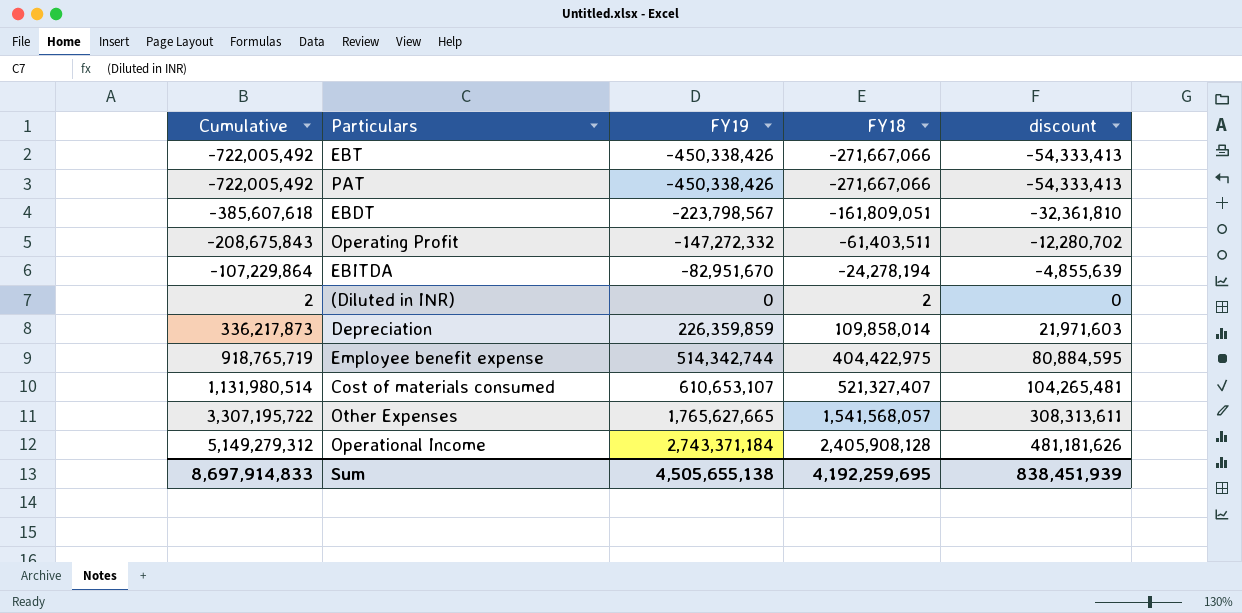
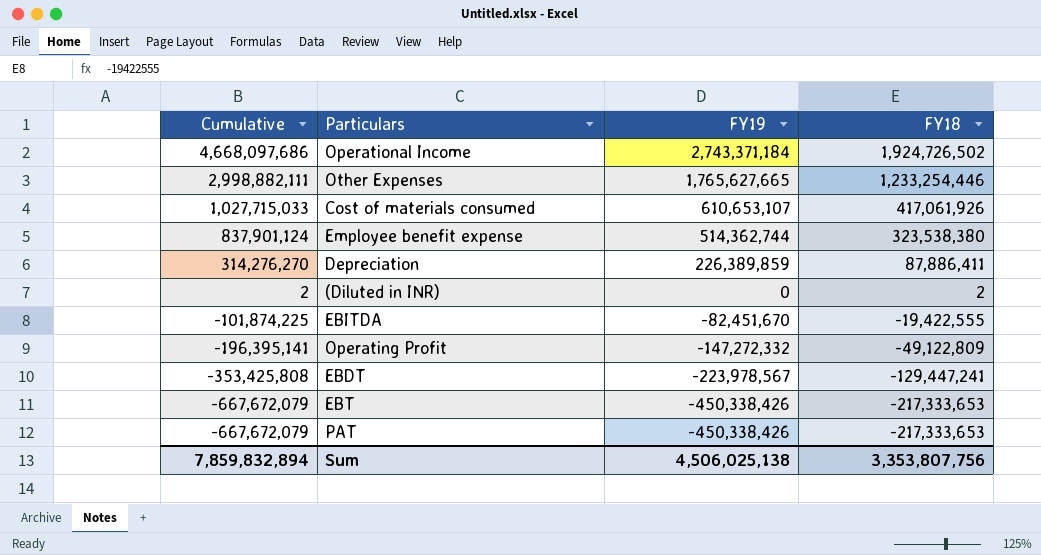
row order: Cumulative ascending -> Cumulative descending
column discount | formula: [FY18] * 0.2 -> none
Operational Income | Cumulative: 5,149,279,312 -> 4,668,097,686
Operational Income | FY18: 2,405,908,128 -> 1,924,726,502
Other Expenses | Cumulative: 3,307,195,722 -> 2,998,882,111
Other Expenses | FY18: 1,541,568,057 -> 1,233,254,446
Cost of materials consumed | Cumulative: 1,131,980,514 -> 1,027,715,033
Cost of materials consumed | FY18: 521,327,407 -> 417,061,926
Employee benefit expense | Cumulative: 918,765,719 -> 837,901,124
Employee benefit expense | FY19: 514,342,744 -> 514,362,744
Employee benefit expense | FY18: 404,422,975 -> 323,538,380
Depreciation | Cumulative: 336,217,873 -> 314,276,270
Depreciation | FY19: 226,359,859 -> 226,389,859
Depreciation | FY18: 109,858,014 -> 87,886,411
EBITDA | Cumulative: -107,229,864 -> -101,874,225
EBITDA | FY19: -82,951,670 -> -82,451,670
EBITDA | FY18: -24,278,194 -> -19,422,555
Operating Profit | Cumulative: -208,675,843 -> -196,395,141
Operating Profit | FY18: -61,403,511 -> -49,122,809
EBDT | Cumulative: -385,607,618 -> -353,425,808
EBDT | FY19: -223,798,567 -> -223,978,567
EBDT | FY18: -161,809,051 -> -129,447,241
EBT | Cumulative: -722,005,492 -> -667,672,079
EBT | FY18: -271,667,066 -> -217,333,653
PAT | Cumulative: -722,005,492 -> -667,672,079
PAT | FY18: -271,667,066 -> -217,333,653
Sum | Cumulative: 8,697,914,833 -> 7,859,832,894
Sum | FY19: 4,505,655,138 -> 4,506,025,138
Sum | FY18: 4,192,259,695 -> 3,353,807,756

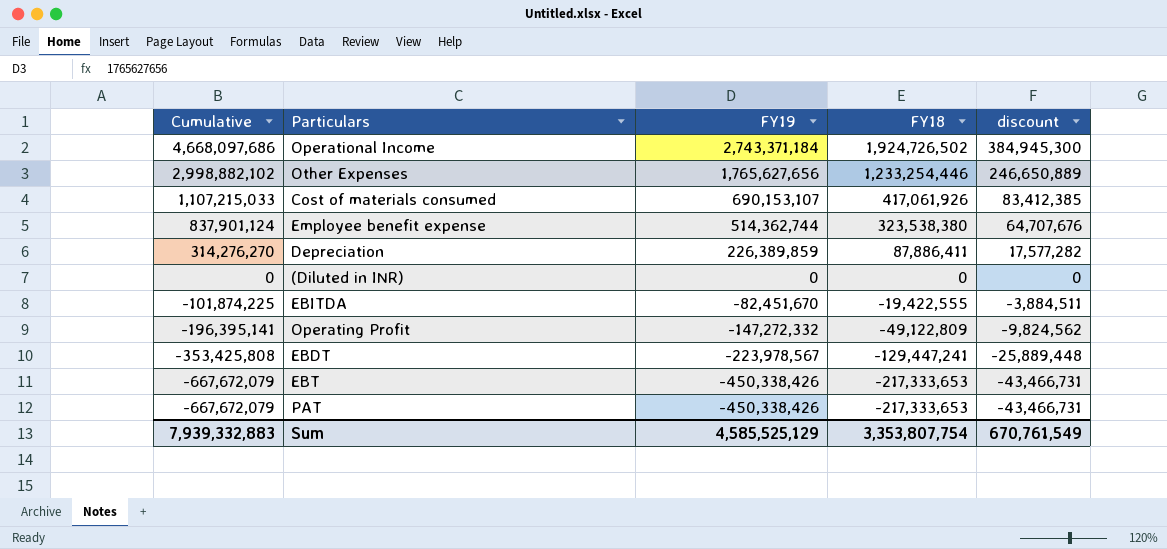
column discount | formula: none -> [FY18] * 0.2
Other Expenses | Cumulative: 2,998,882,111 -> 2,998,882,102
Other Expenses | FY19: 1,765,627,665 -> 1,765,627,656
Cost of materials consumed | Cumulative: 1,027,715,033 -> 1,107,215,033
Cost of materials consumed | FY19: 610,653,107 -> 690,153,107
(Diluted in INR) | Cumulative: 2 -> 0
(Diluted in INR) | FY18: 2 -> 0
Sum | Cumulative: 7,859,832,894 -> 7,939,332,883
Sum | FY19: 4,506,025,138 -> 4,585,525,129
Sum | FY18: 3,353,807,756 -> 3,353,807,754

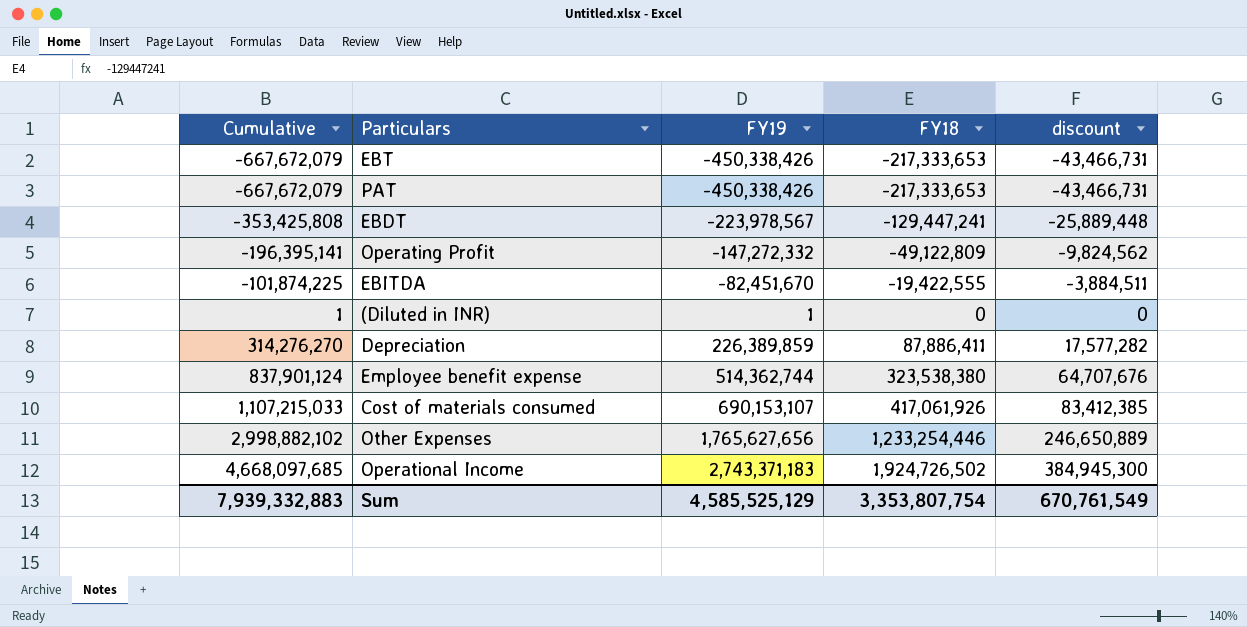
row order: Cumulative descending -> Cumulative ascending
(Diluted in INR) | Cumulative: 0 -> 1
(Diluted in INR) | FY19: 0 -> 1
Operational Income | Cumulative: 4,668,097,686 -> 4,668,097,685
Operational Income | FY19: 2,743,371,184 -> 2,743,371,183

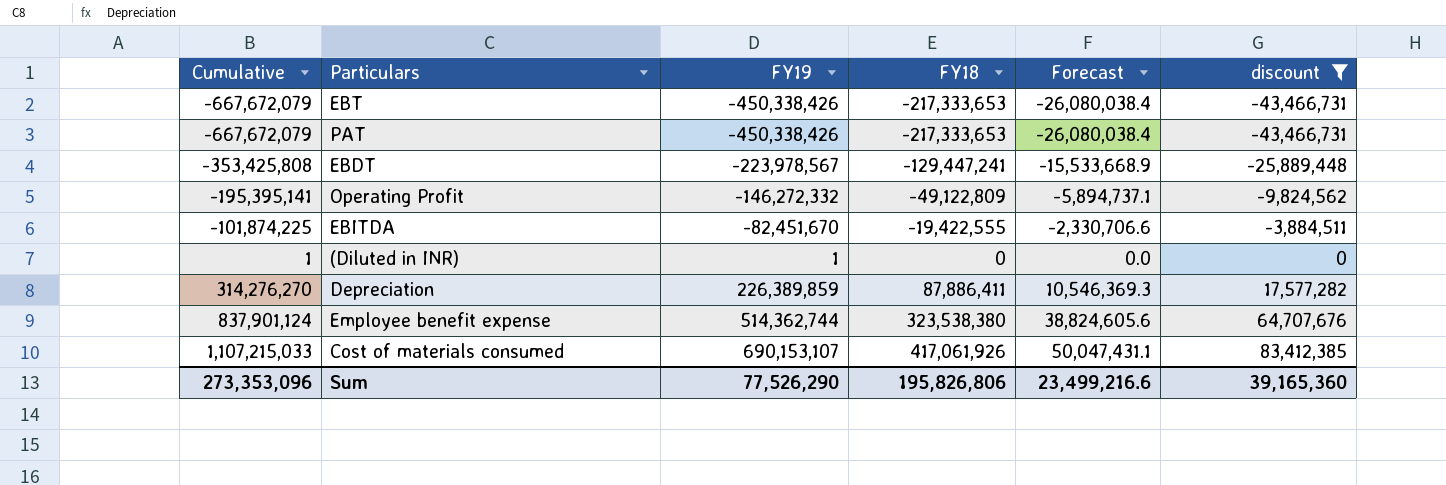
filter: none -> discount <= 83,412,385
column Forecast | formula: none -> [FY18] * 0.12
Operating Profit | Cumulative: -196,395,141 -> -195,395,141
Operating Profit | FY19: -147,272,332 -> -146,272,332
Sum | Cumulative: 7,939,332,883 -> 273,353,096
Sum | FY19: 4,585,525,129 -> 77,526,290
Sum | FY18: 3,353,807,754 -> 195,826,806
Sum | discount: 670,761,549 -> 39,165,360

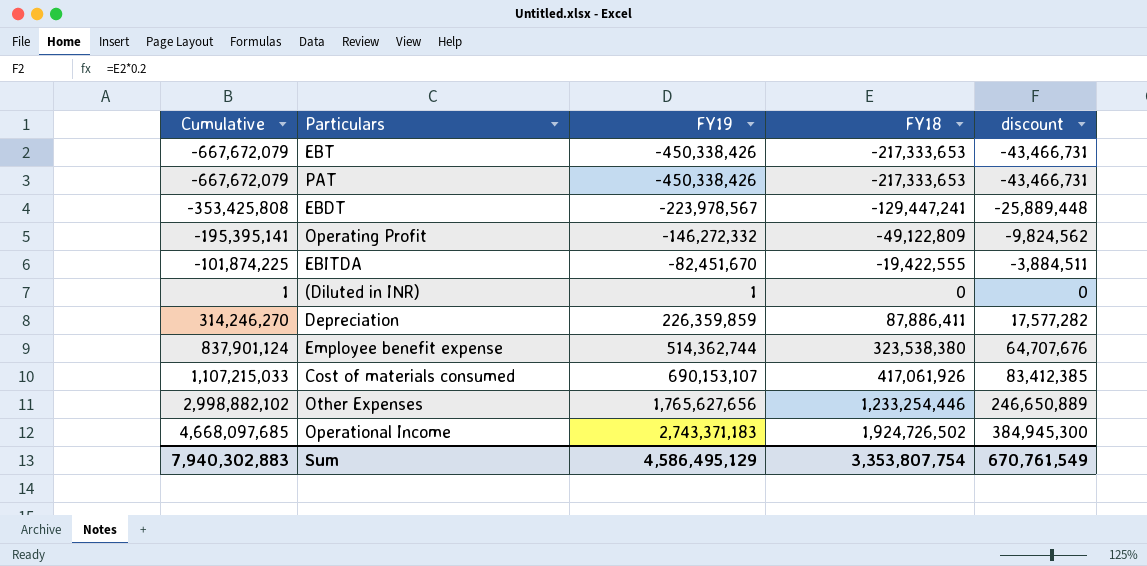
filter: discount <= 83,412,385 -> none
column Forecast | formula: [FY18] * 0.12 -> none
Depreciation | Cumulative: 314,276,270 -> 314,246,270
Depreciation | FY19: 226,389,859 -> 226,359,859
Sum | Cumulative: 273,353,096 -> 7,940,302,883
Sum | FY19: 77,526,290 -> 4,586,495,129
Sum | FY18: 195,826,806 -> 3,353,807,754
Sum | discount: 39,165,360 -> 670,761,549

